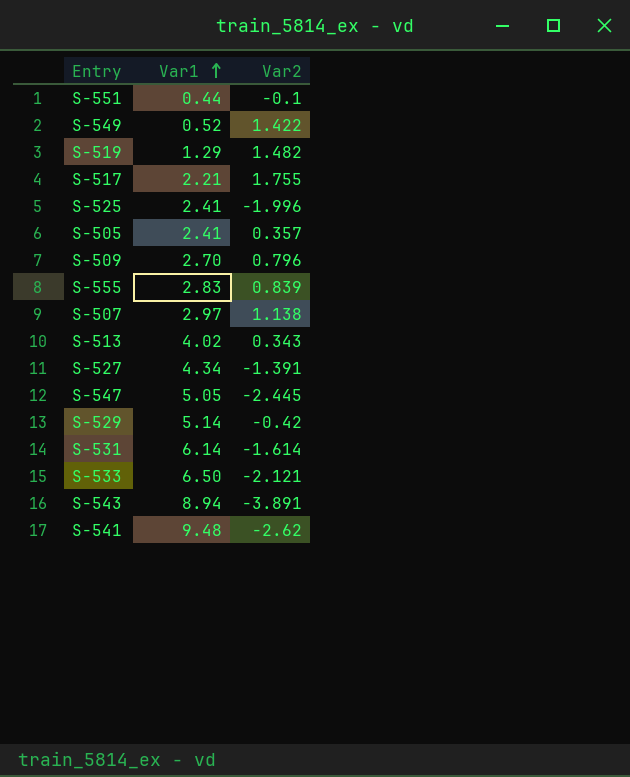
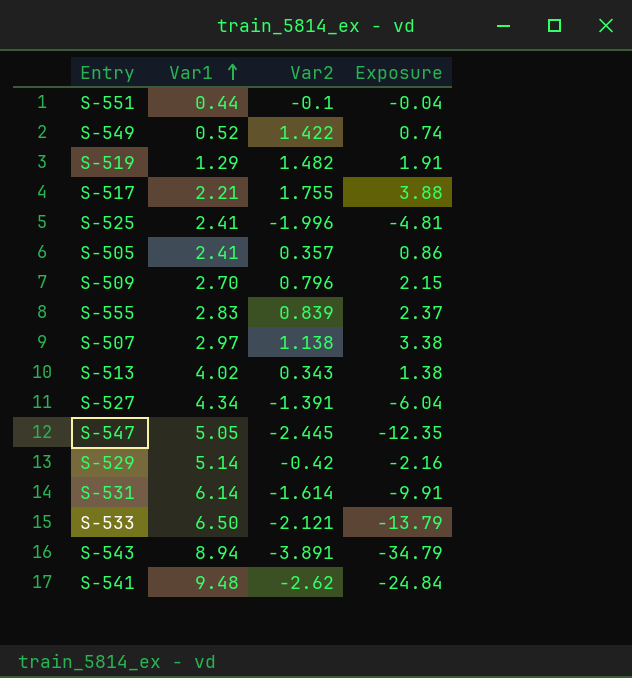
column Exposure | formula: none -> [Var1] * [Var2]

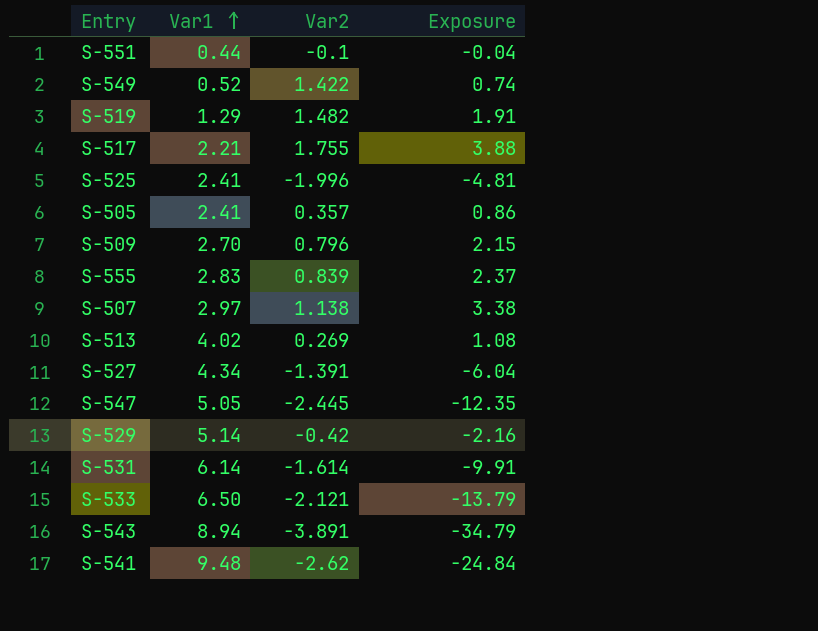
S-513 | Var2: 0.343 -> 0.269
S-513 | Exposure: 1.38 -> 1.08

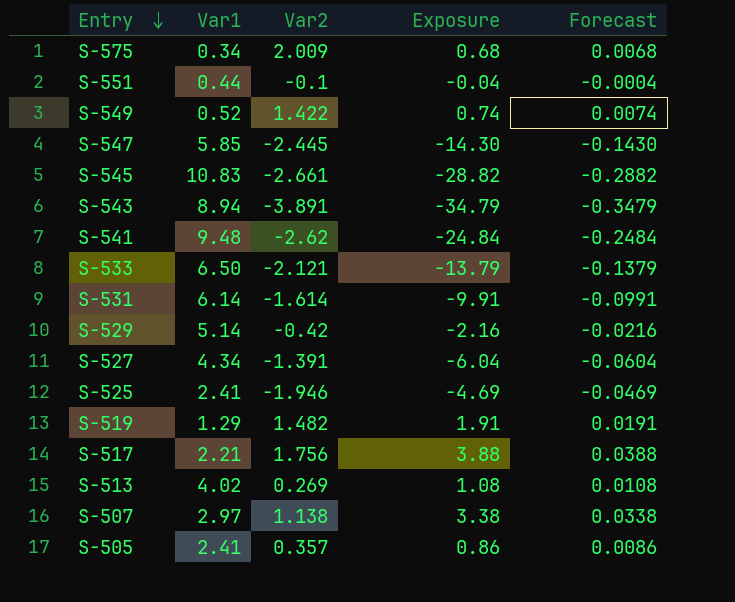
row order: Var1 ascending -> Entry descending
column Forecast | formula: none -> [Exposure] * 0.01
row S-509: 2.70 | 0.796 | 2.15 -> none
row S-555: 2.83 | 0.839 | 2.37 -> none
row S-575: none -> 0.34 | 2.009 | 0.68 | 0.0068
S-547 | Var1: 5.05 -> 5.85
S-547 | Exposure: -12.35 -> -14.30
row S-545: none -> 10.83 | -2.661 | -28.82 | -0.2882
S-525 | Var2: -1.996 -> -1.946
S-525 | Exposure: -4.81 -> -4.69
S-517 | Var2: 1.755 -> 1.756

